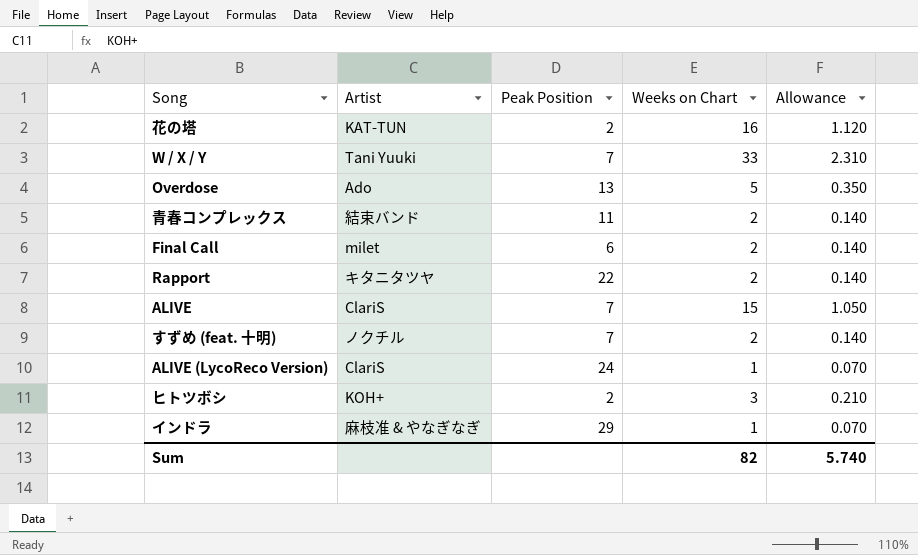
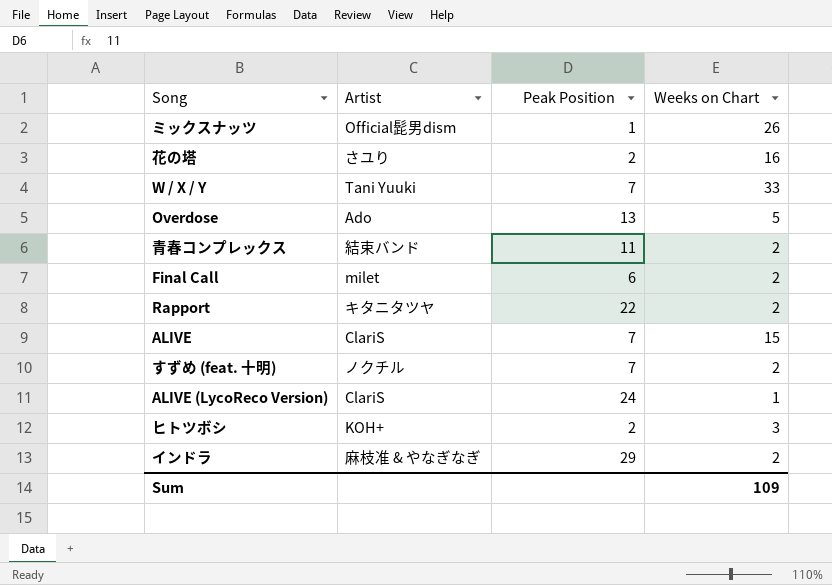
column Allowance | formula: [Weeks on Chart] * 0.07 -> none
row ミックスナッツ: none -> Official髭男dism | 1 | 26
花の塔 | Artist: KAT-TUN -> さユり
インドラ | Weeks on Chart: 1 -> 2
Sum | Weeks on Chart: 82 -> 109

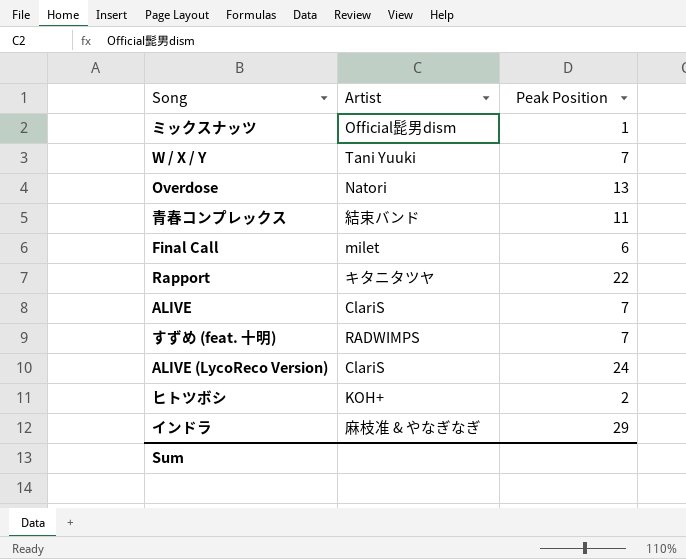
column Weeks on Chart | position: 4 -> none
row 花の塔: さユり | 2 | 16 -> none
Overdose | Artist: Ado -> Natori
すずめ (feat. 十明) | Artist: ノクチル -> RADWIMPS

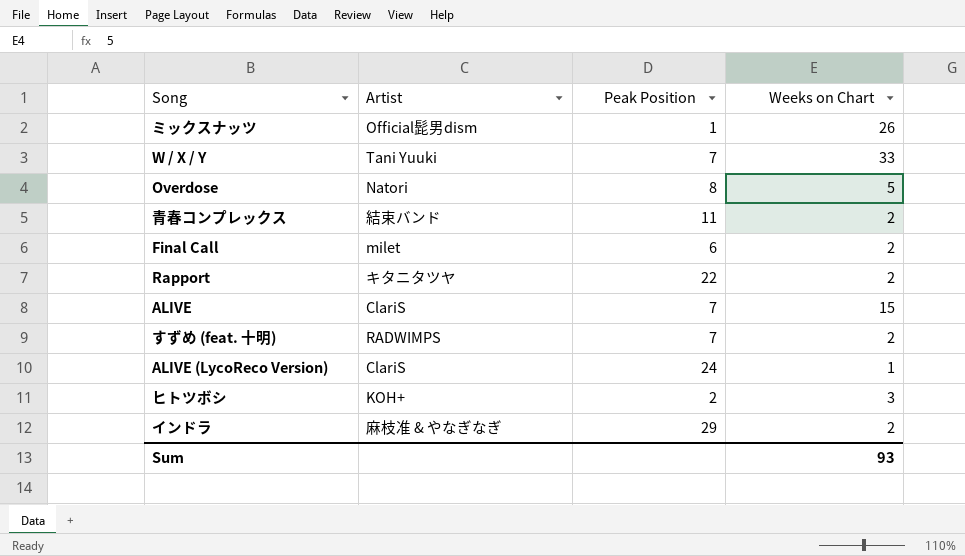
column Weeks on Chart | position: none -> 4
Overdose | Peak Position: 13 -> 8

